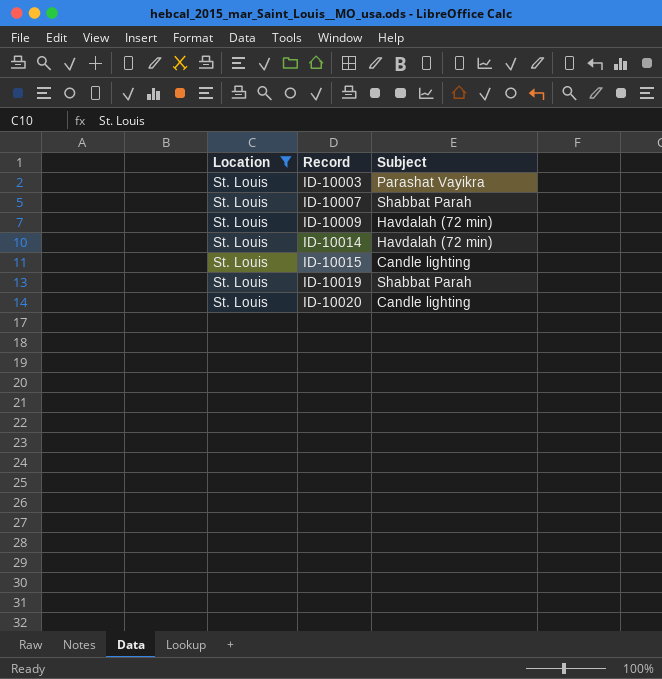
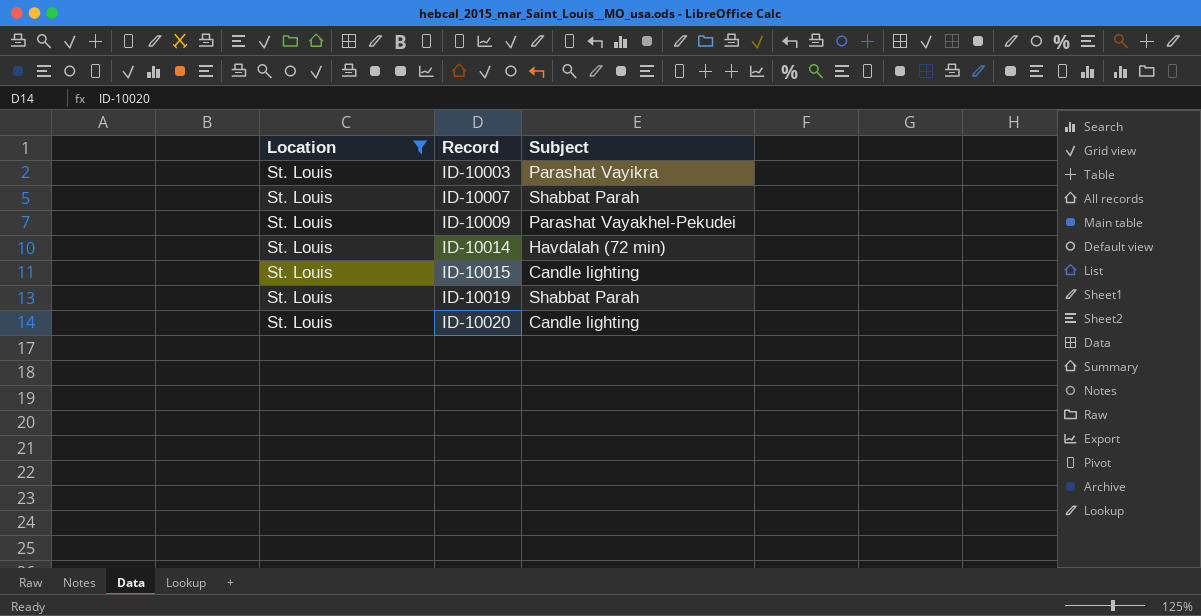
ID-10009 | Subject: Havdalah (72 min) -> Parashat Vayakhel-Pekudei

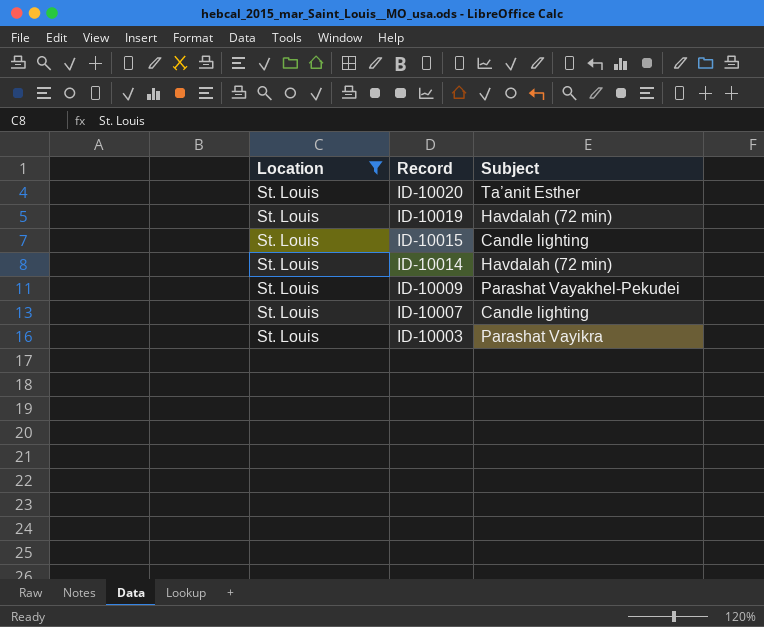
row order: Record ascending -> Record descending
ID-10020 | Subject: Candle lighting -> Ta’anit Esther
ID-10019 | Subject: Shabbat Parah -> Havdalah (72 min)
ID-10007 | Subject: Shabbat Parah -> Candle lighting

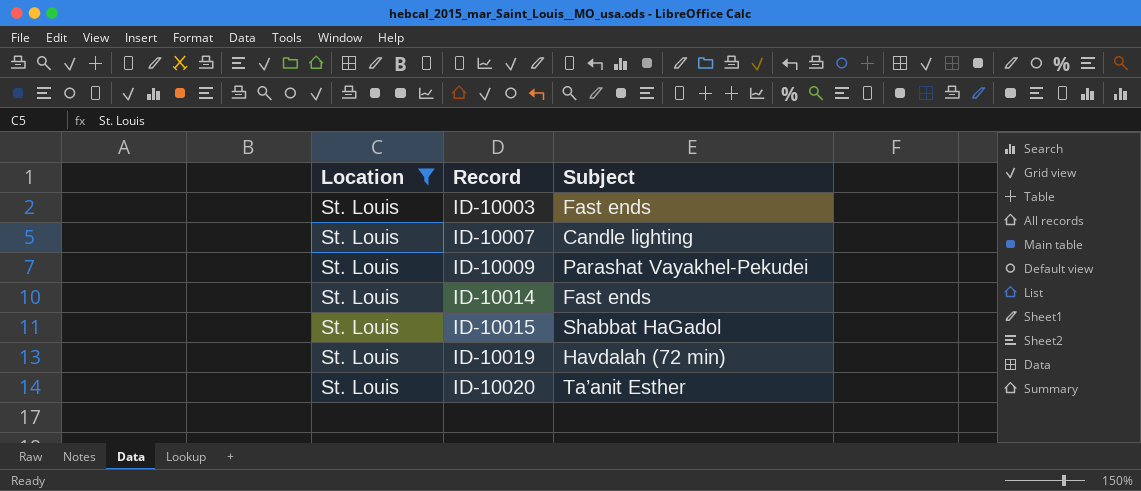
row order: Record descending -> Record ascending
ID-10003 | Subject: Parashat Vayikra -> Fast ends
ID-10014 | Subject: Havdalah (72 min) -> Fast ends
ID-10015 | Subject: Candle lighting -> Shabbat HaGadol

